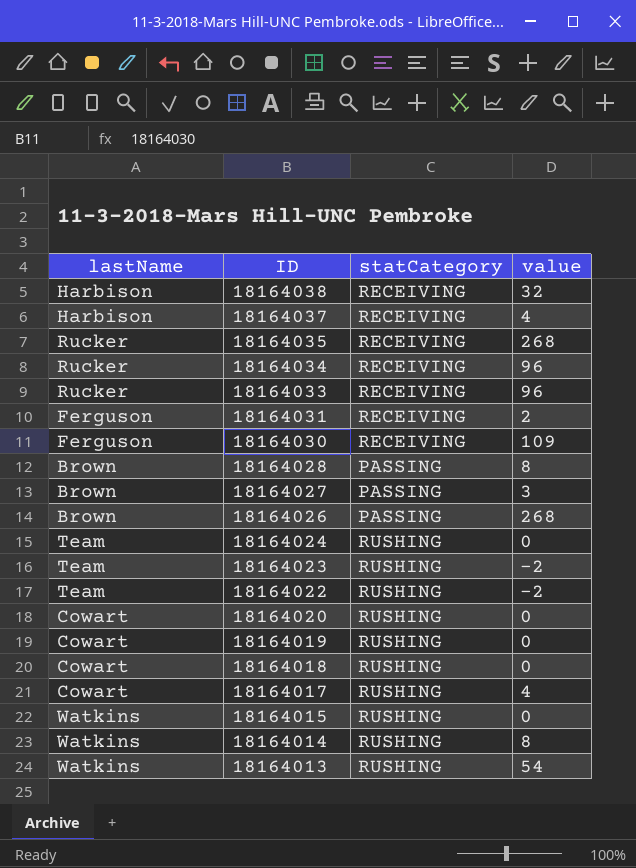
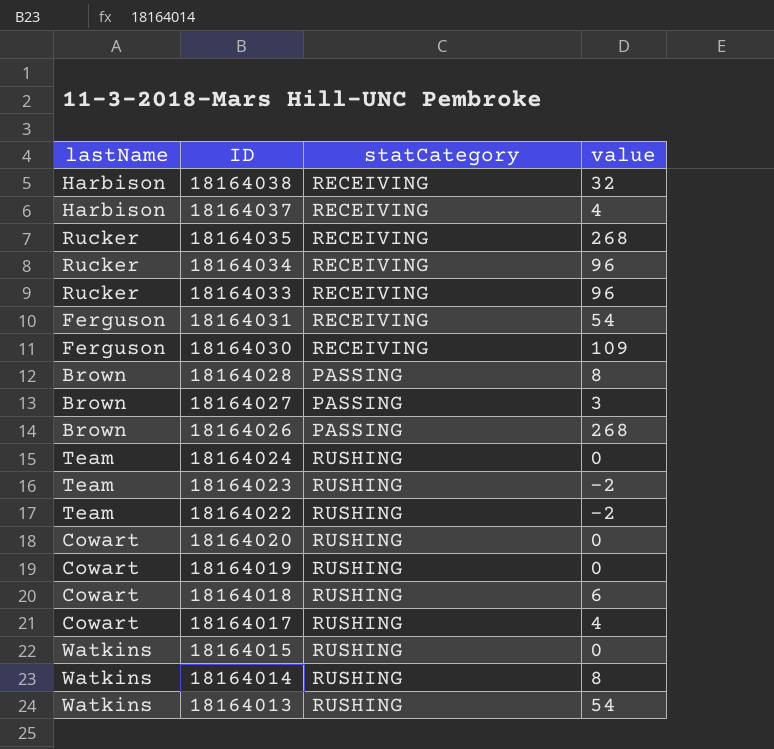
18164031 | value: 2 -> 54
18164018 | value: 0 -> 6

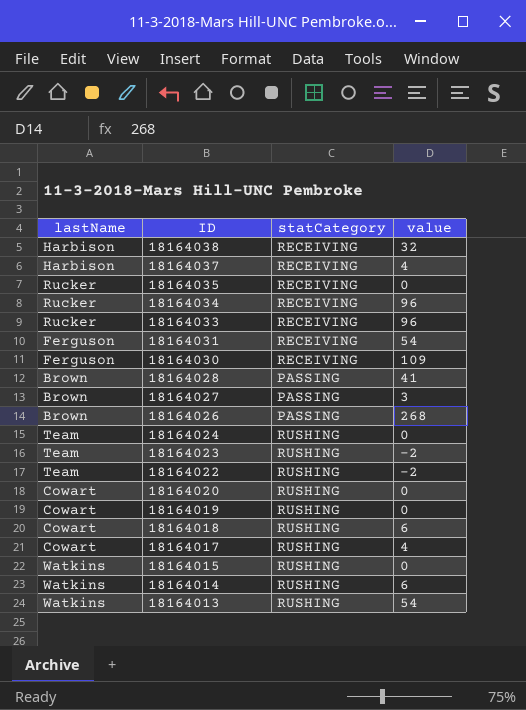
18164035 | value: 268 -> 0
18164028 | value: 8 -> 41
18164014 | value: 8 -> 6

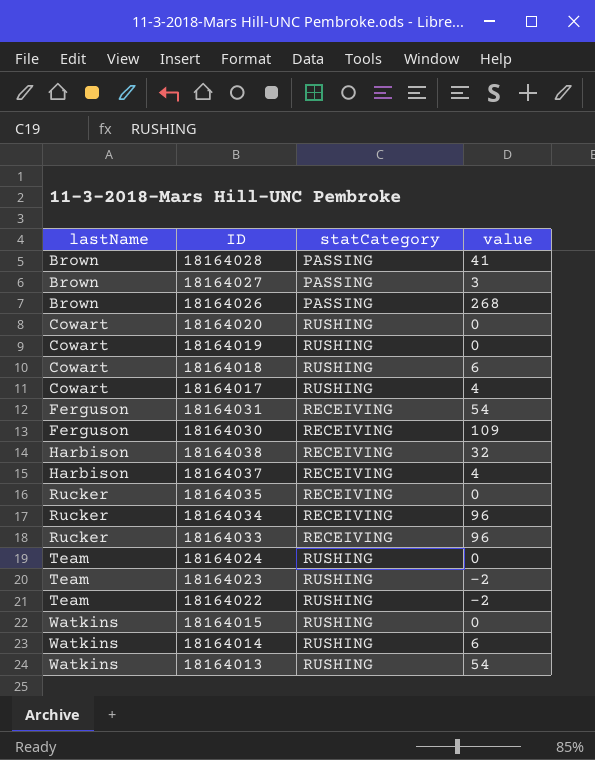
row order: ID descending -> lastName ascending

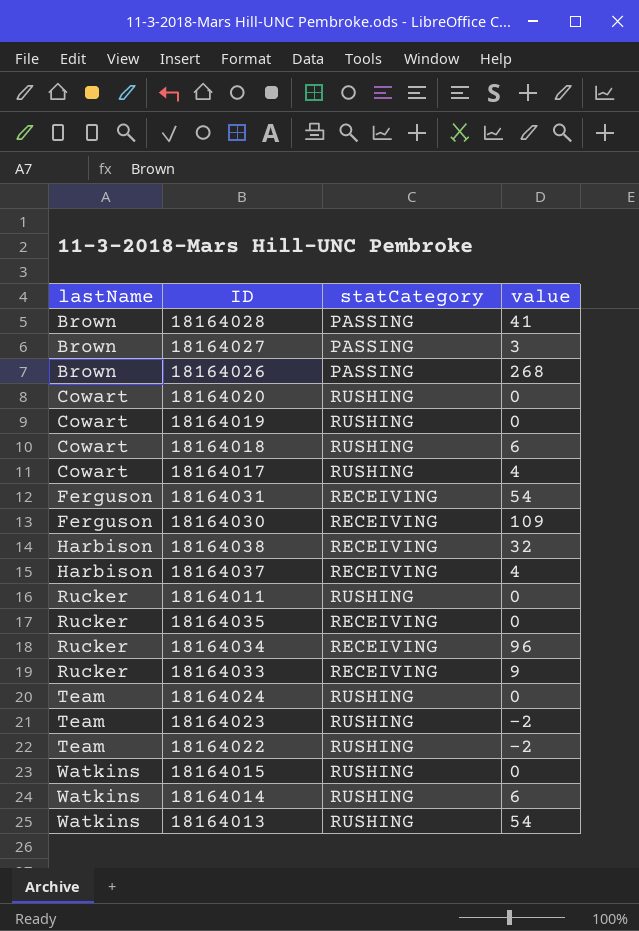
row 18164011: none -> Rucker | RUSHING | 0
18164033 | value: 96 -> 9

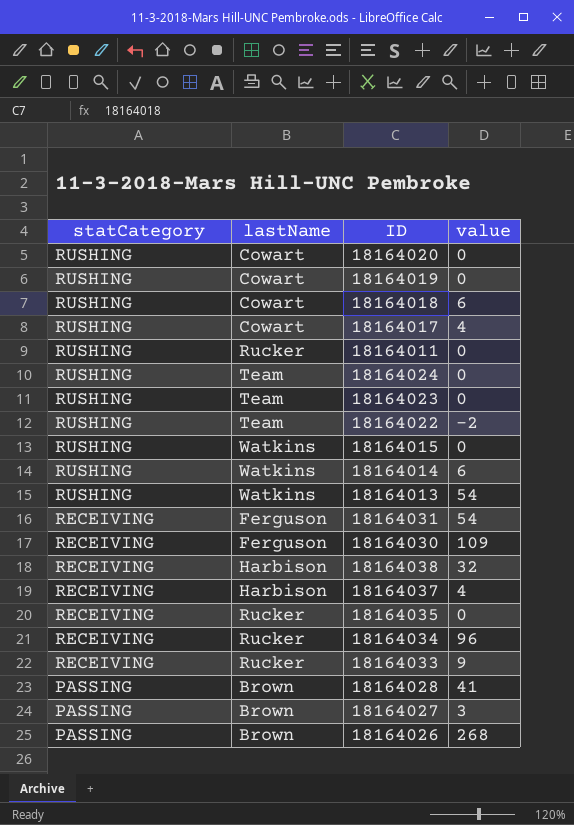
row order: lastName ascending -> statCategory descending
column statCategory | position: 3 -> 1
18164023 | value: -2 -> 0

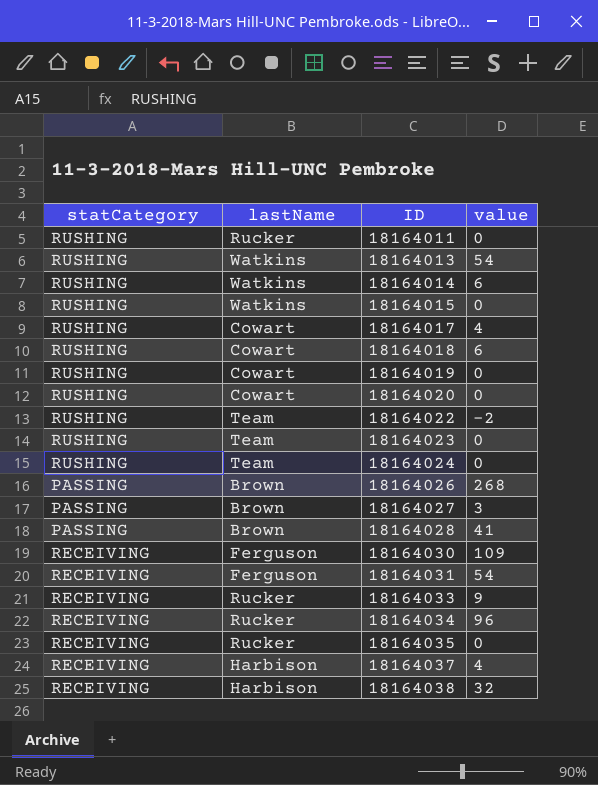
row order: statCategory descending -> ID ascending

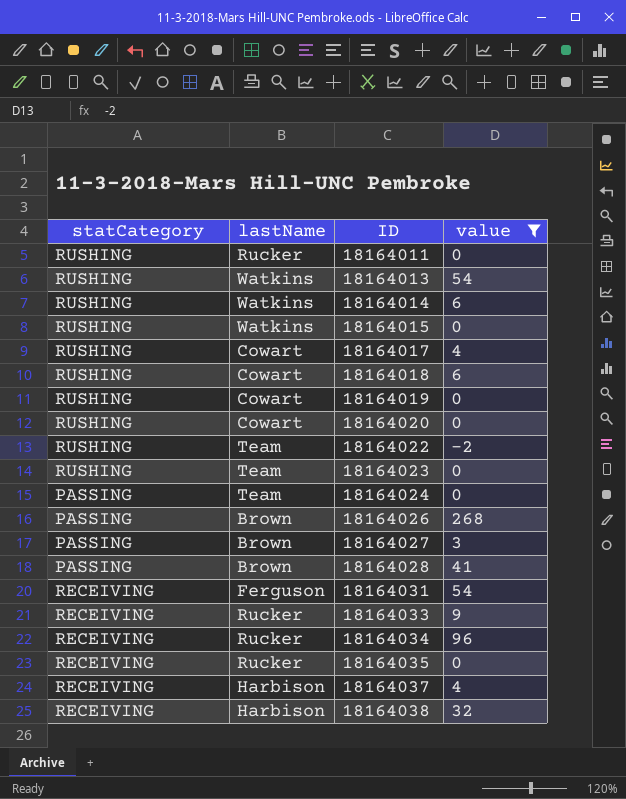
filter: none -> value != 109
18164024 | statCategory: RUSHING -> PASSING

